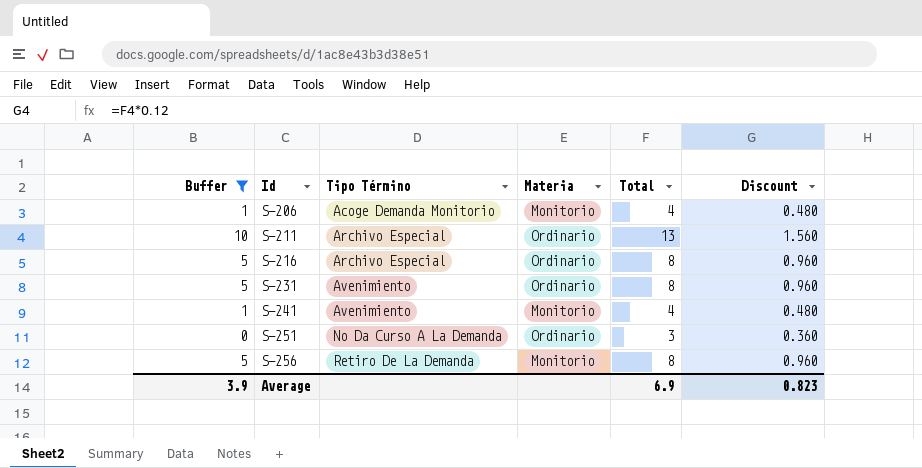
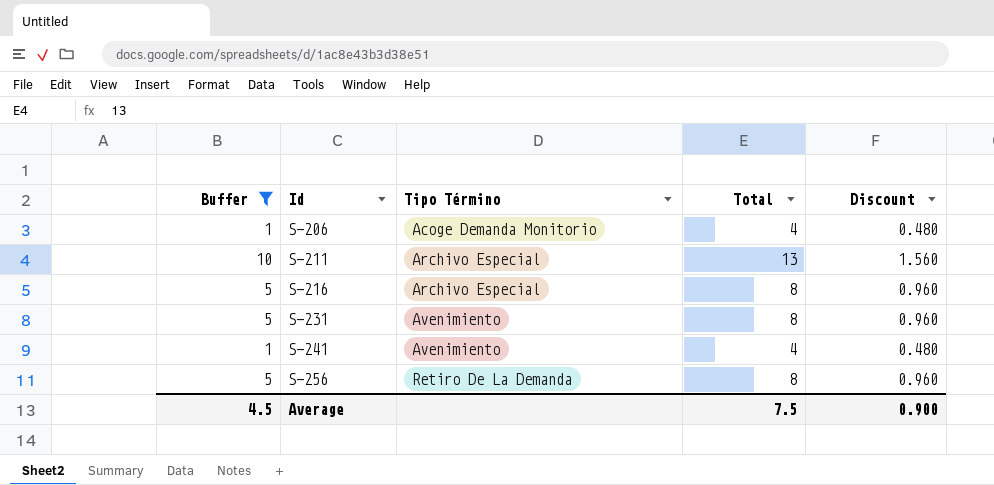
column Materia | position: 4 -> none
row S-251: 0 | No Da Curso A La Demanda | Ordinario | 3 | 0.360 -> none
Average | Buffer: 3.9 -> 4.5
Average | Total: 6.9 -> 7.5
Average | Discount: 0.823 -> 0.900

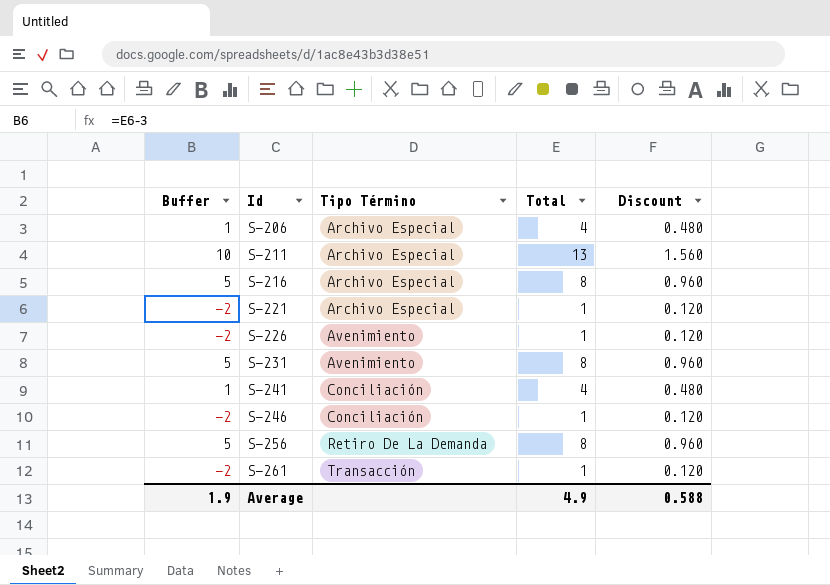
filter: Buffer != -2 -> none
S-206 | Tipo Término: Acoge Demanda Monitorio -> Archivo Especial
S-241 | Tipo Término: Avenimiento -> Conciliación
Average | Buffer: 4.5 -> 1.9
Average | Total: 7.5 -> 4.9
Average | Discount: 0.900 -> 0.588

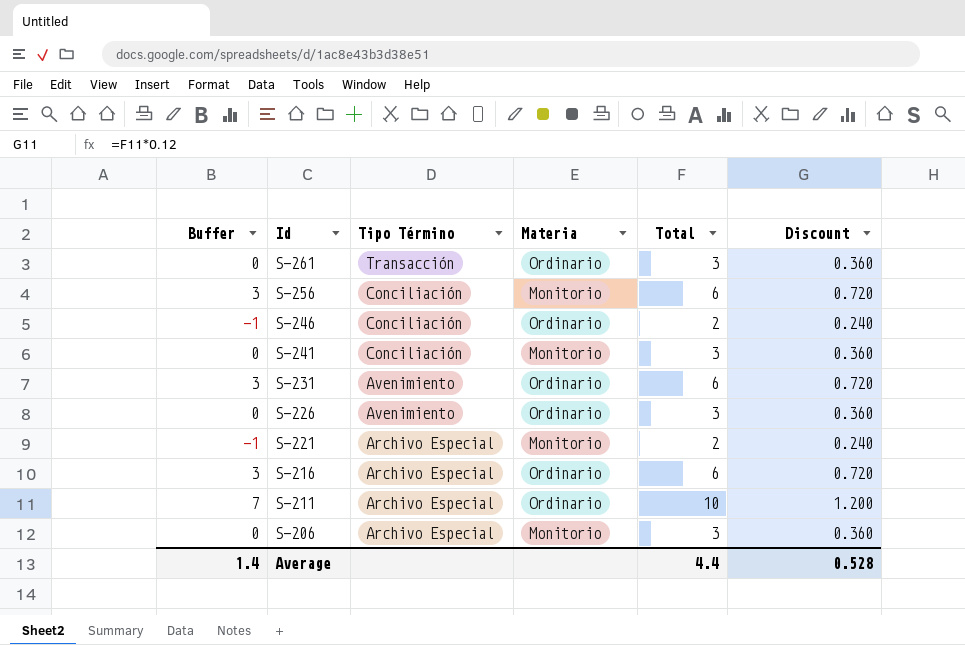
row order: Id ascending -> Id descending
column Materia | position: none -> 4
S-261 | Buffer: -2 -> 0
S-261 | Total: 1 -> 3
S-261 | Discount: 0.120 -> 0.360
S-256 | Buffer: 5 -> 3
S-256 | Tipo Término: Retiro De La Demanda -> Conciliación
S-256 | Total: 8 -> 6
S-256 | Discount: 0.960 -> 0.720
S-246 | Buffer: -2 -> -1
S-246 | Total: 1 -> 2
S-246 | Discount: 0.120 -> 0.240
S-241 | Buffer: 1 -> 0
S-241 | Total: 4 -> 3
S-241 | Discount: 0.480 -> 0.360
S-231 | Buffer: 5 -> 3
S-231 | Total: 8 -> 6
S-231 | Discount: 0.960 -> 0.720
S-226 | Buffer: -2 -> 0
S-226 | Total: 1 -> 3
S-226 | Discount: 0.120 -> 0.360
S-221 | Buffer: -2 -> -1
S-221 | Total: 1 -> 2
S-221 | Discount: 0.120 -> 0.240
S-216 | Buffer: 5 -> 3
S-216 | Total: 8 -> 6
S-216 | Discount: 0.960 -> 0.720
S-211 | Buffer: 10 -> 7
S-211 | Total: 13 -> 10
S-211 | Discount: 1.560 -> 1.200
S-206 | Buffer: 1 -> 0
S-206 | Total: 4 -> 3
S-206 | Discount: 0.480 -> 0.360
Average | Buffer: 1.9 -> 1.4
Average | Total: 4.9 -> 4.4
Average | Discount: 0.588 -> 0.528

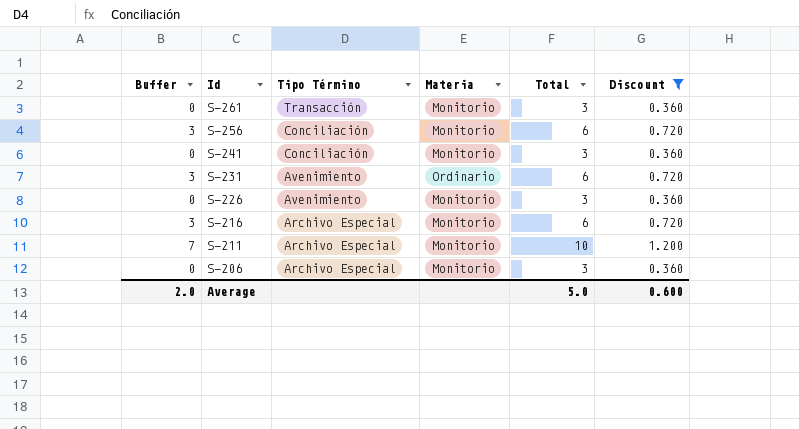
filter: none -> Discount != 0.240
S-261 | Materia: Ordinario -> Monitorio
S-226 | Materia: Ordinario -> Monitorio
S-216 | Materia: Ordinario -> Monitorio
S-211 | Materia: Ordinario -> Monitorio
Average | Buffer: 1.4 -> 2.0
Average | Total: 4.4 -> 5.0
Average | Discount: 0.528 -> 0.600

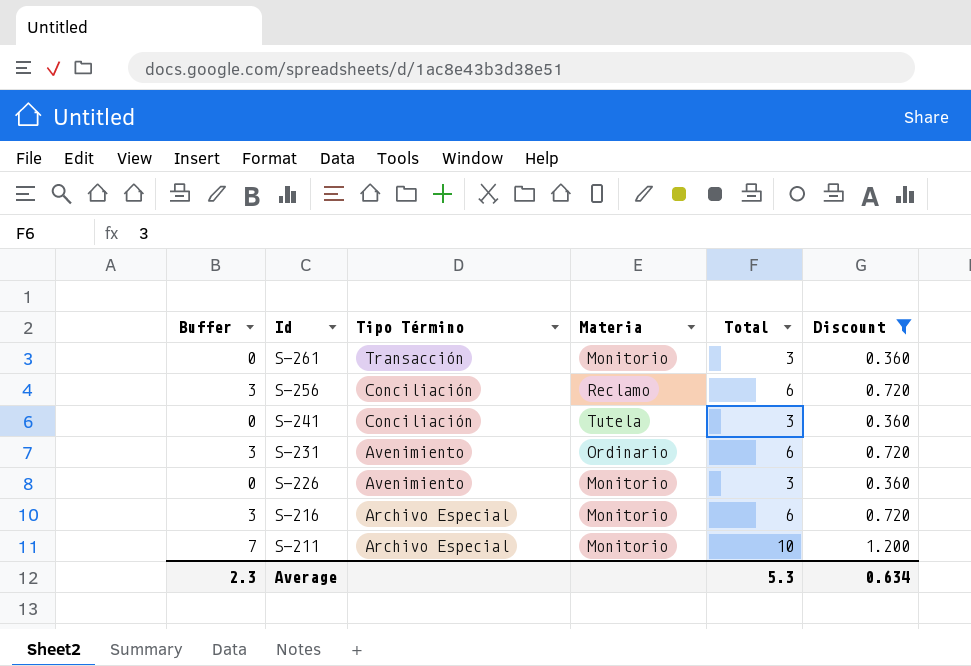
row S-206: 0 | Archivo Especial | Monitorio | 3 | 0.360 -> none
S-256 | Materia: Monitorio -> Reclamo
S-241 | Materia: Monitorio -> Tutela
Average | Buffer: 2.0 -> 2.3
Average | Total: 5.0 -> 5.3
Average | Discount: 0.600 -> 0.634

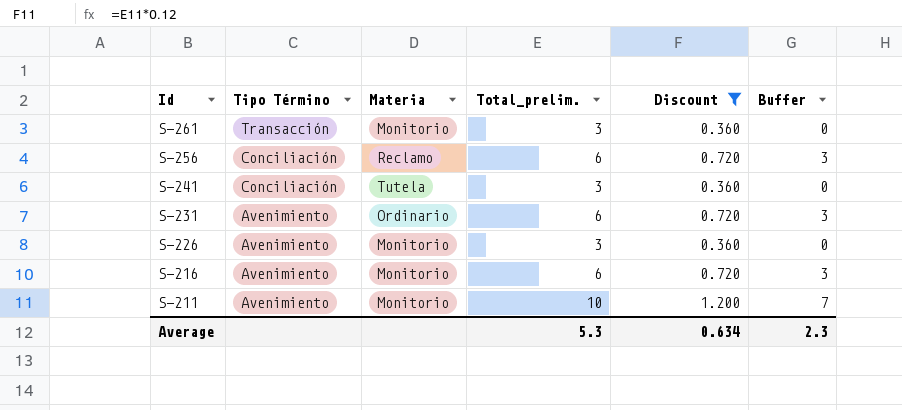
column name: Total -> Total_prelim.
column Buffer | position: 1 -> 6
S-216 | Tipo Término: Archivo Especial -> Avenimiento
S-211 | Tipo Término: Archivo Especial -> Avenimiento

